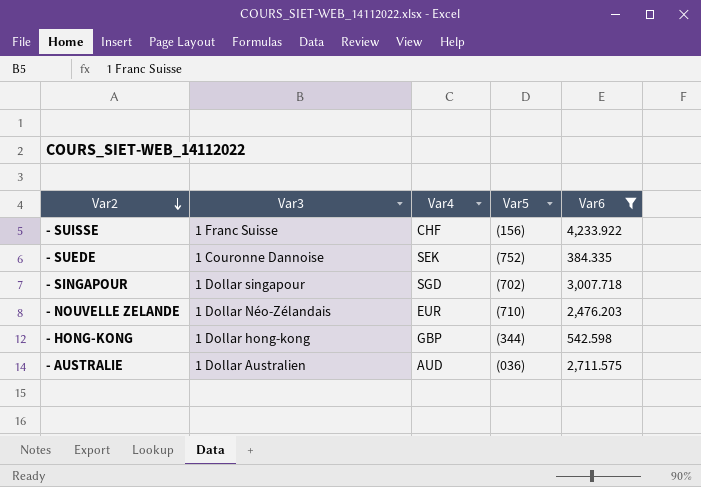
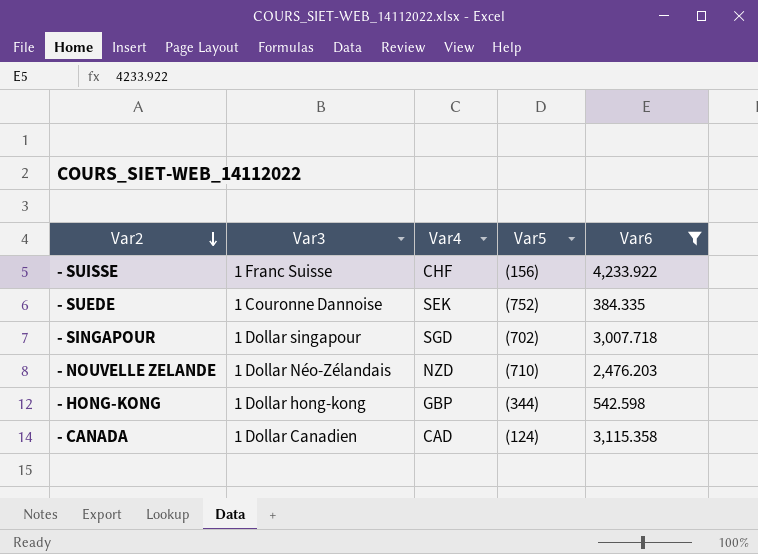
row - AUSTRALIE: 1 Dollar Australien | AUD | (036) | 2,711.575 -> none
- NOUVELLE ZELANDE | Var4: EUR -> NZD
row - CANADA: none -> 1 Dollar Canadien | CAD | (124) | 3,115.358

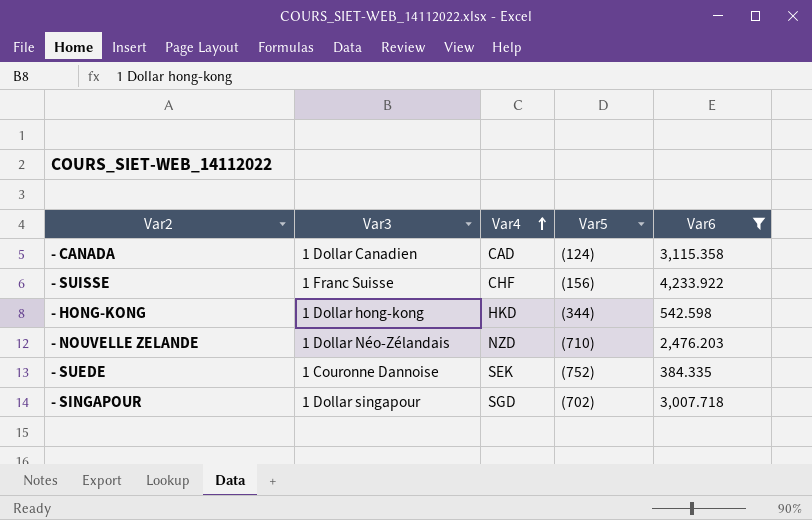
row order: Var2 descending -> Var4 ascending
- HONG-KONG | Var4: GBP -> HKD

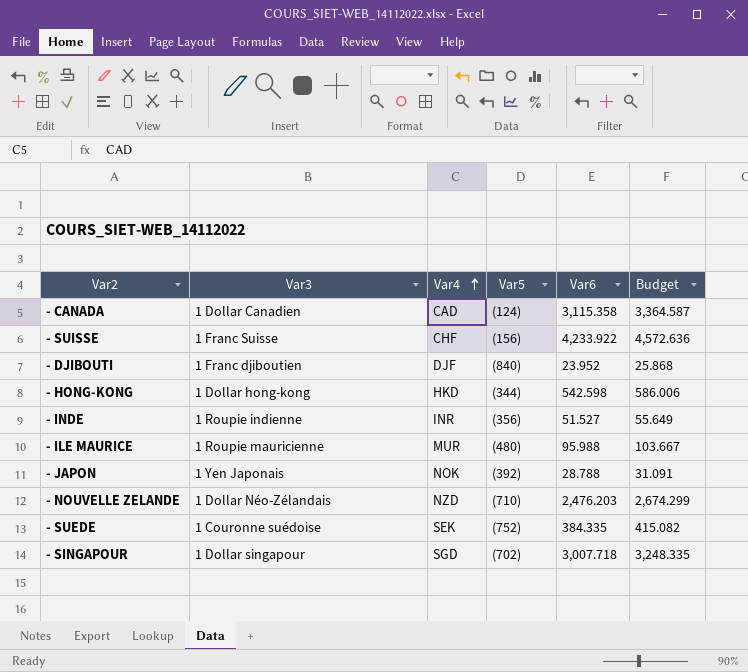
filter: Var6 >= 384.335 -> none
column Budget | formula: none -> [Var6] * 1.08
- SUEDE | Var3: 1 Couronne Dannoise -> 1 Couronne suédoise

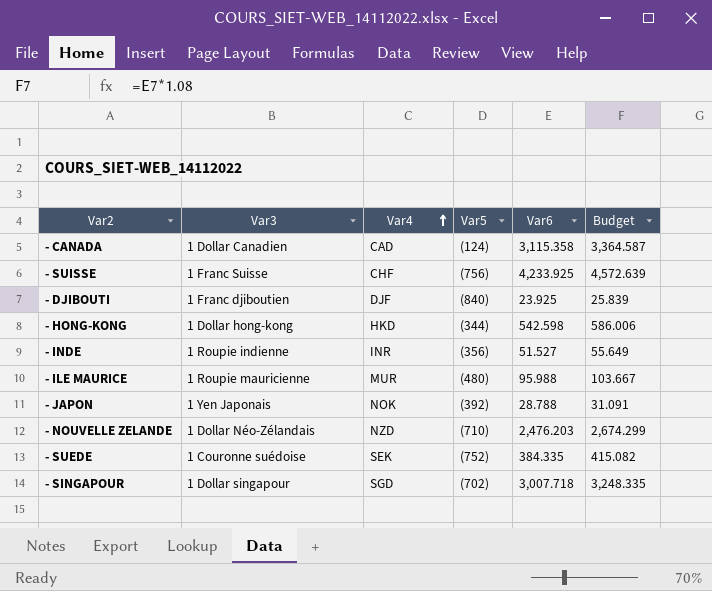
- SUISSE | Var5: (156) -> (756)
- SUISSE | Var6: 4,233.922 -> 4,233.925
- SUISSE | Budget: 4,572.636 -> 4,572.639
- DJIBOUTI | Var6: 23.952 -> 23.925
- DJIBOUTI | Budget: 25.868 -> 25.839

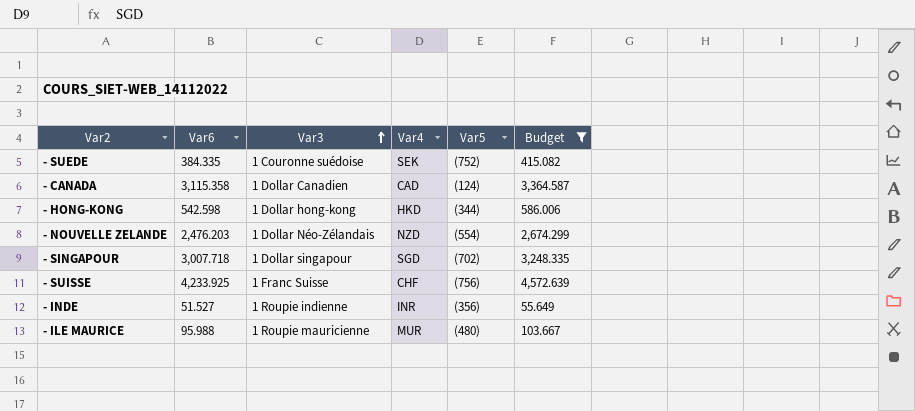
filter: none -> Budget >= 55.649
row order: Var4 ascending -> Var3 ascending
column Var6 | position: 5 -> 2
- NOUVELLE ZELANDE | Var5: (710) -> (554)

